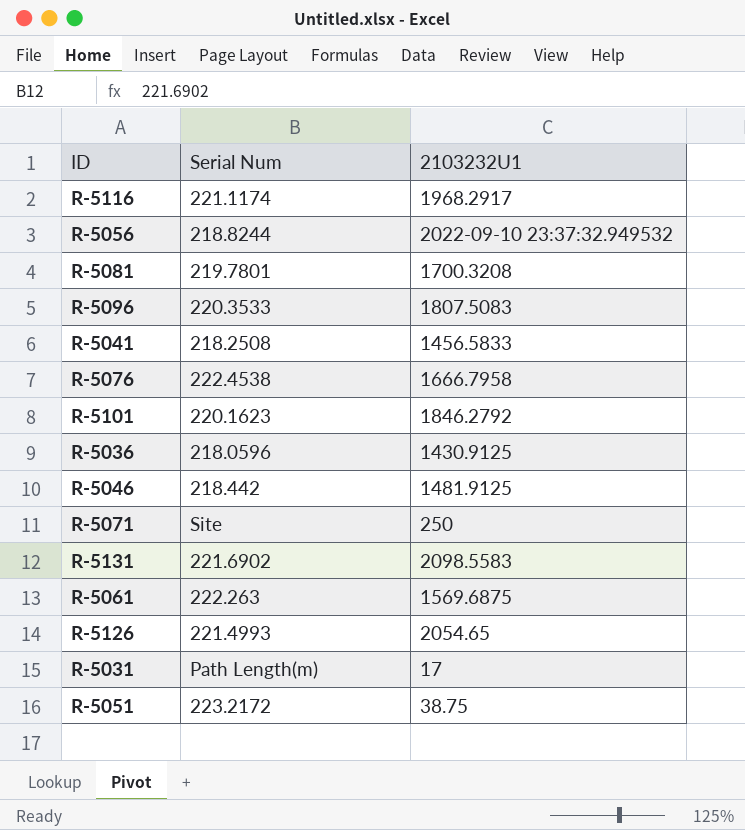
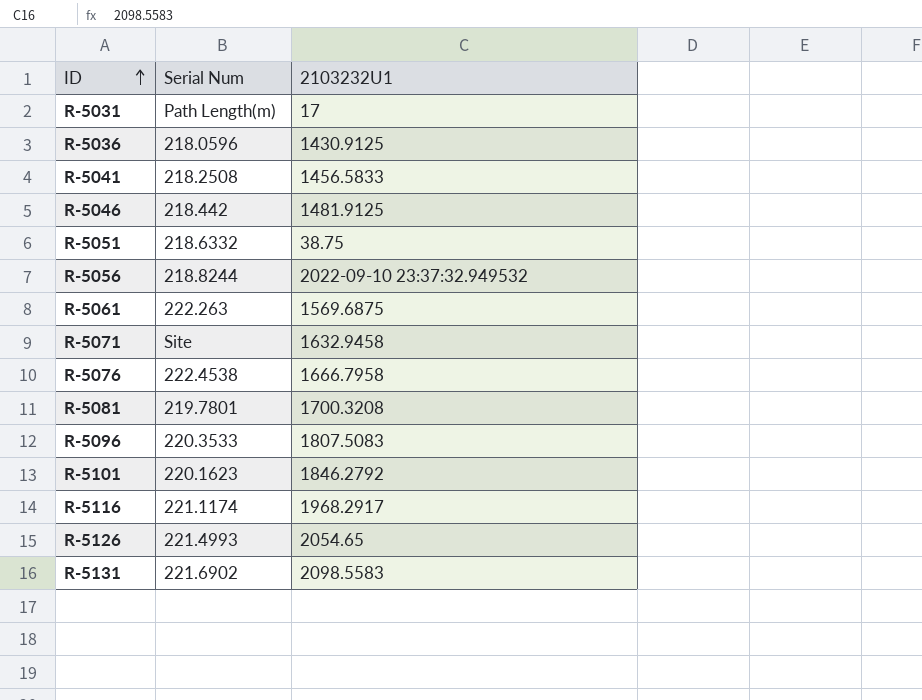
row order: none -> ID ascending
R-5051 | Serial Num: 223.2172 -> 218.6332
R-5071 | 2103232U1: 250 -> 1632.9458

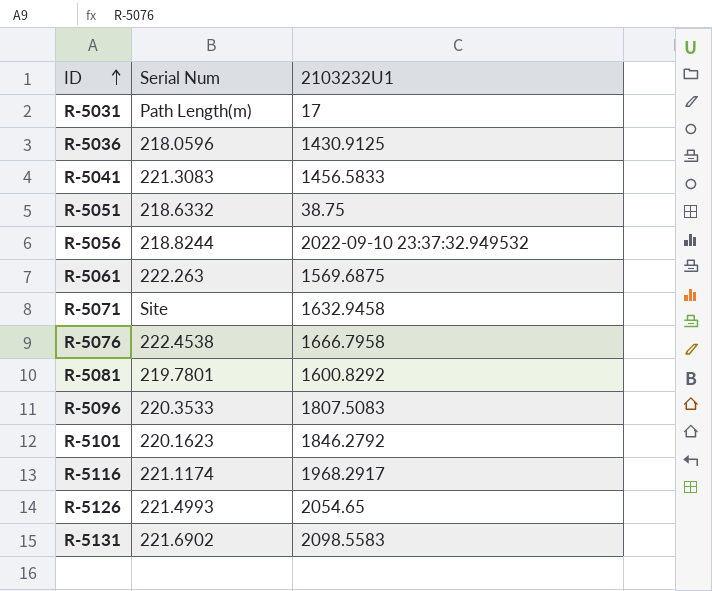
row R-5046: 218.442 | 1481.9125 -> none
R-5041 | Serial Num: 218.2508 -> 221.3083
R-5081 | 2103232U1: 1700.3208 -> 1600.8292

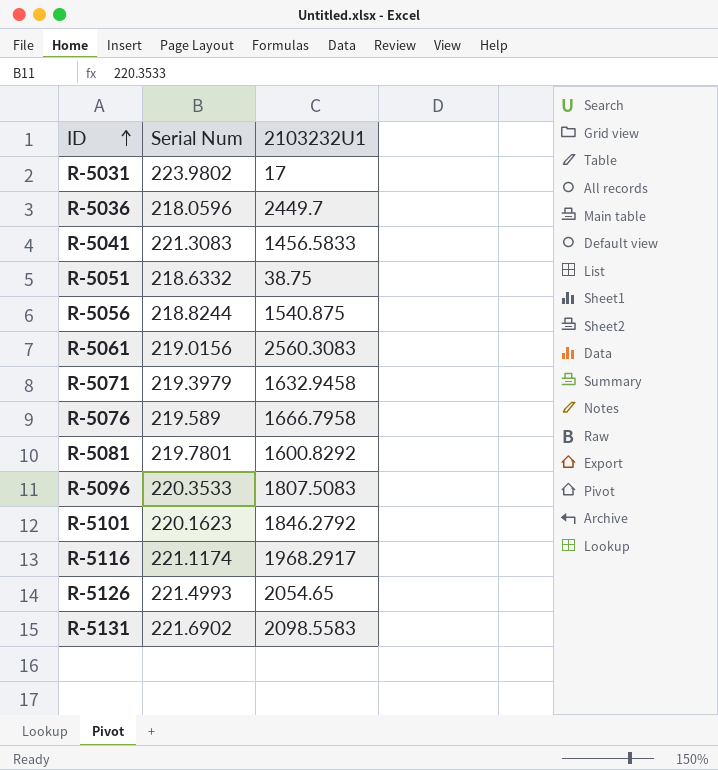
R-5031 | Serial Num: Path Length(m) -> 223.9802
R-5036 | 2103232U1: 1430.9125 -> 2449.7
R-5056 | 2103232U1: 2022-09-10 23:37:32.949532 -> 1540.875
R-5061 | Serial Num: 222.263 -> 219.0156
R-5061 | 2103232U1: 1569.6875 -> 2560.3083
R-5071 | Serial Num: Site -> 219.3979
R-5076 | Serial Num: 222.4538 -> 219.589

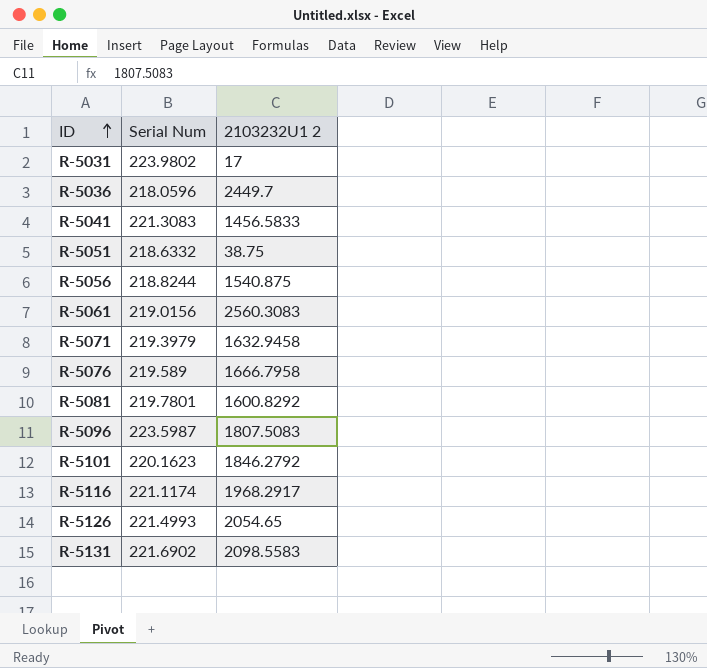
column name: 2103232U1 -> 2103232U1 2
R-5096 | Serial Num: 220.3533 -> 223.5987

